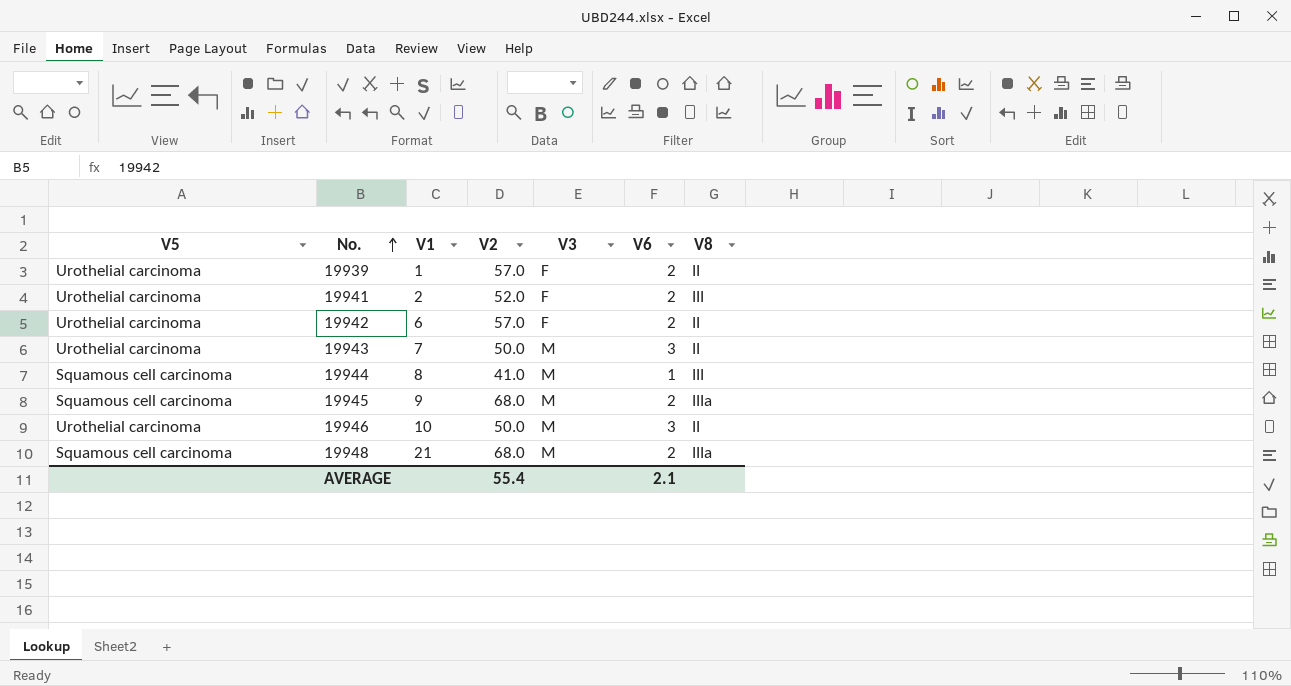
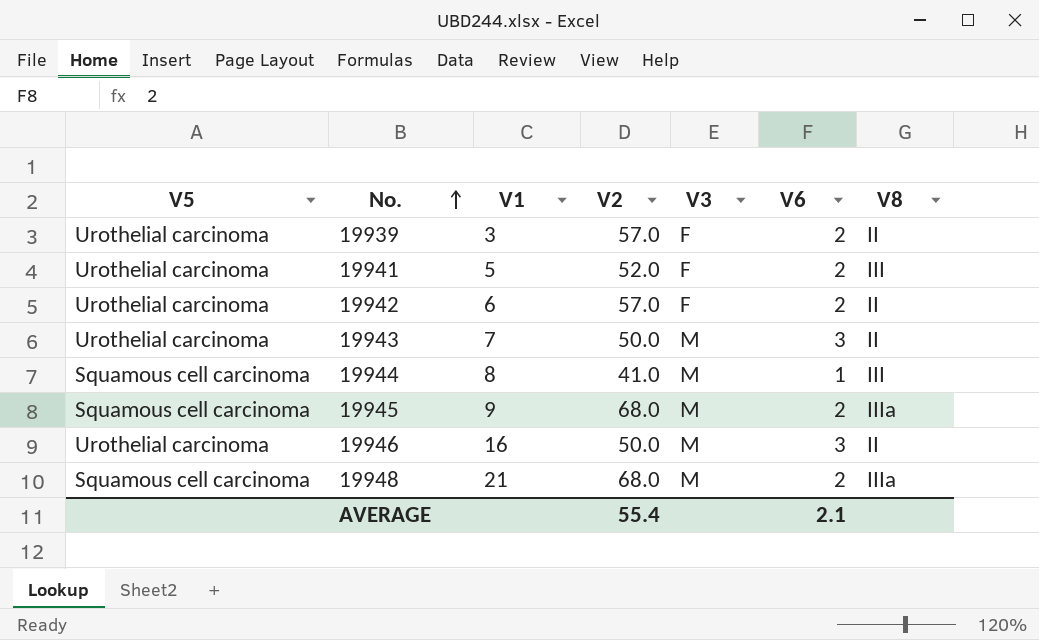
19939 | V1: 1 -> 3
19941 | V1: 2 -> 5
19946 | V1: 10 -> 16

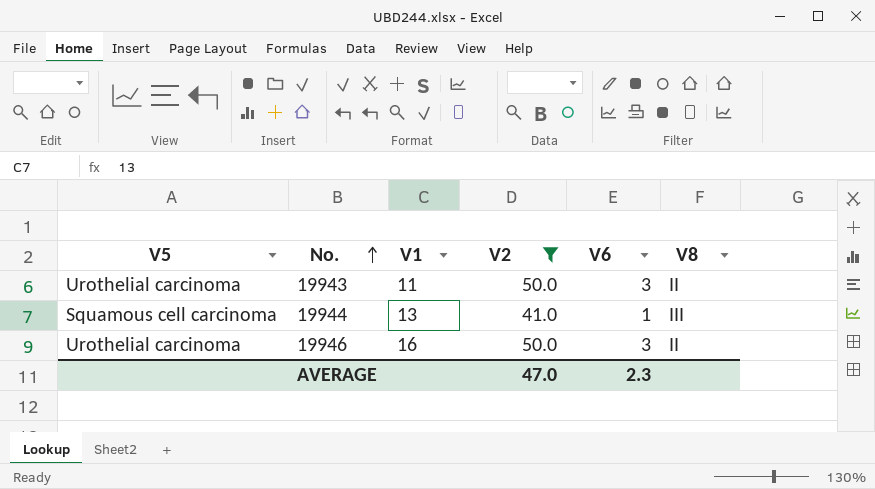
filter: none -> V2 <= 50.0
column V3 | position: 5 -> none
19943 | V1: 7 -> 11
19944 | V1: 8 -> 13
AVERAGE | V2: 55.4 -> 47.0
AVERAGE | V6: 2.1 -> 2.3

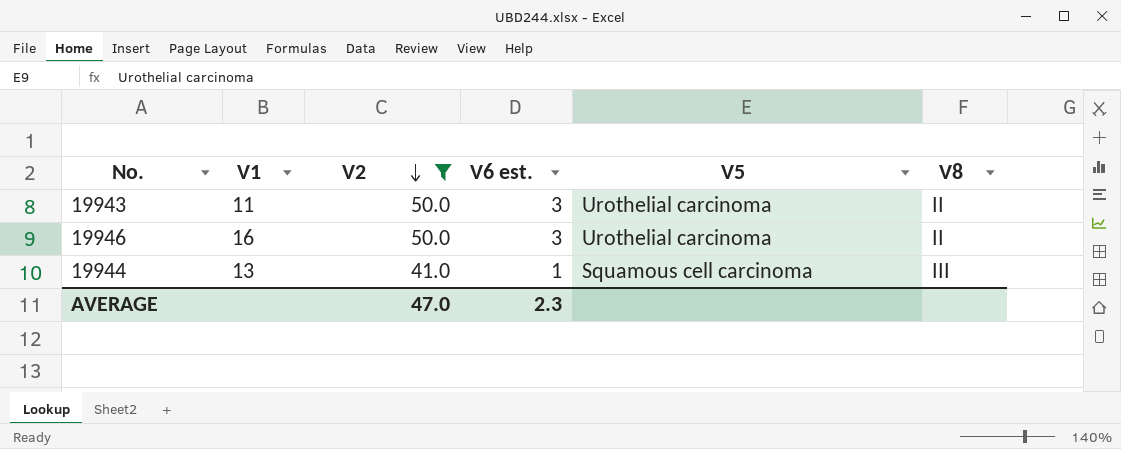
row order: No. ascending -> V2 descending
column name: V6 -> V6 est.
column V5 | position: 1 -> 5

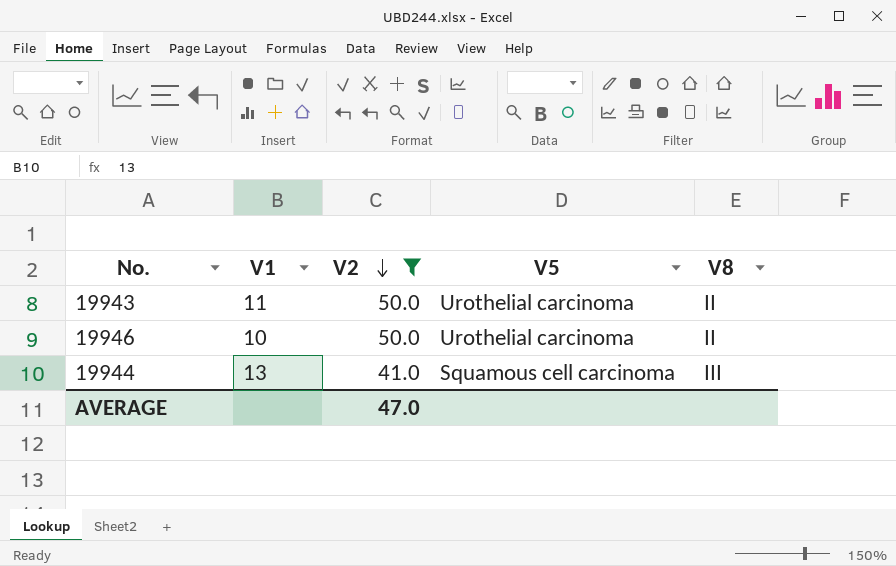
column V6 est. | position: 4 -> none
19946 | V1: 16 -> 10

